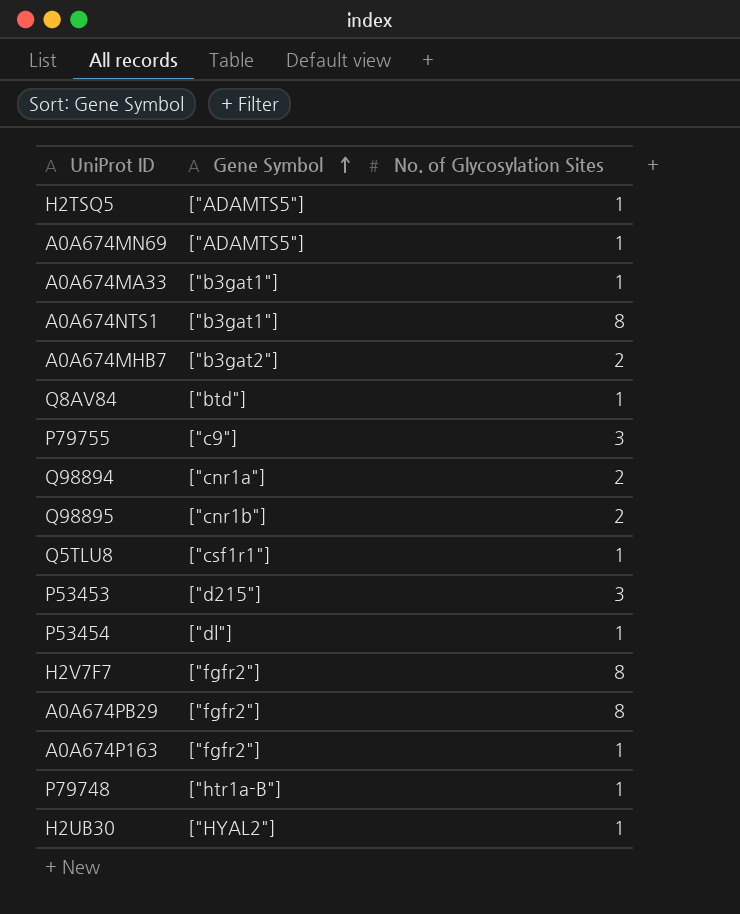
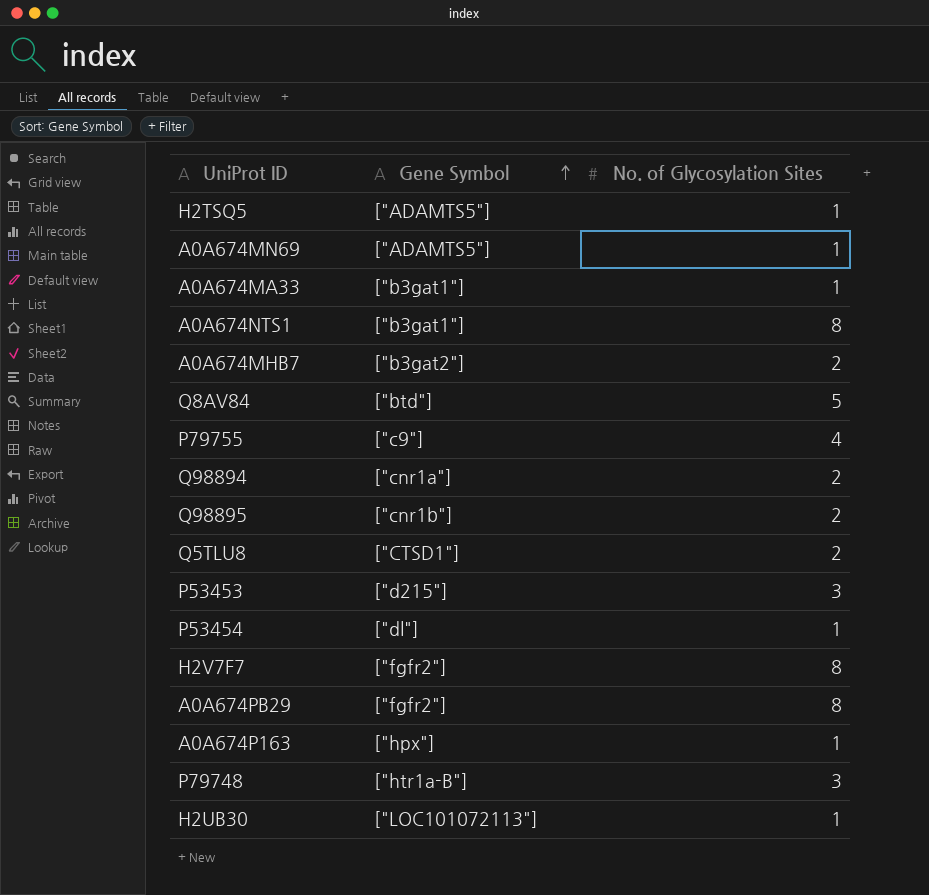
Q8AV84 | No. of Glycosylation Sites: 1 -> 5
P79755 | No. of Glycosylation Sites: 3 -> 4
Q5TLU8 | Gene Symbol: ["csf1r1"] -> ["CTSD1"]
Q5TLU8 | No. of Glycosylation Sites: 1 -> 2
A0A674P163 | Gene Symbol: ["fgfr2"] -> ["hpx"]
P79748 | No. of Glycosylation Sites: 1 -> 3
H2UB30 | Gene Symbol: ["HYAL2"] -> ["LOC101072113"]

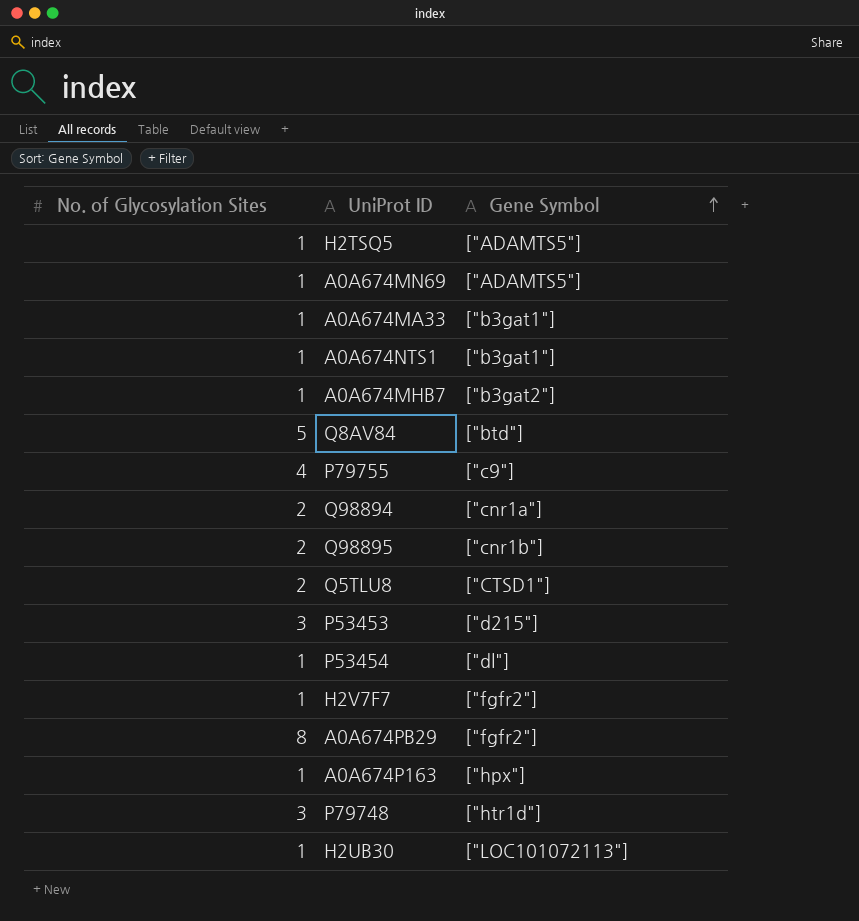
column No. of Glycosylation Sites | position: 3 -> 1
A0A674NTS1 | No. of Glycosylation Sites: 8 -> 1
A0A674MHB7 | No. of Glycosylation Sites: 2 -> 1
H2V7F7 | No. of Glycosylation Sites: 8 -> 1
P79748 | Gene Symbol: ["htr1a-B"] -> ["htr1d"]

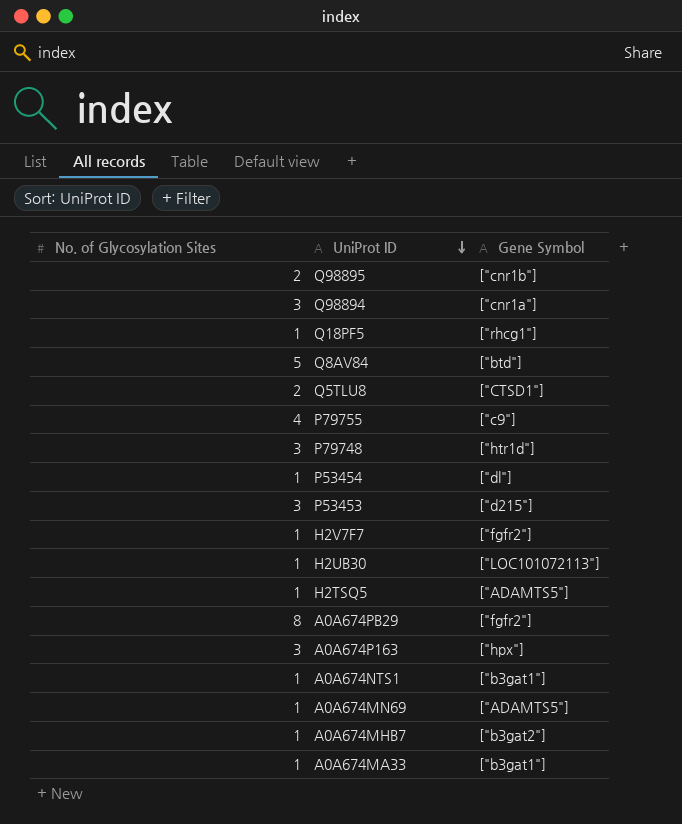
row order: Gene Symbol ascending -> UniProt ID descending
Q98894 | No. of Glycosylation Sites: 2 -> 3
row Q18PF5: none -> 1 | ["rhcg1"]
A0A674P163 | No. of Glycosylation Sites: 1 -> 3

